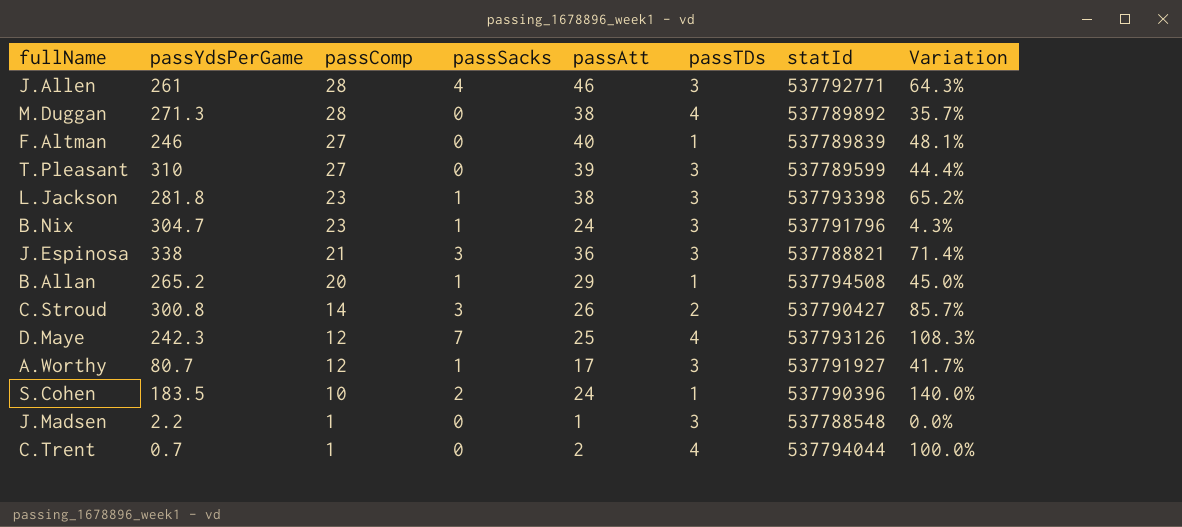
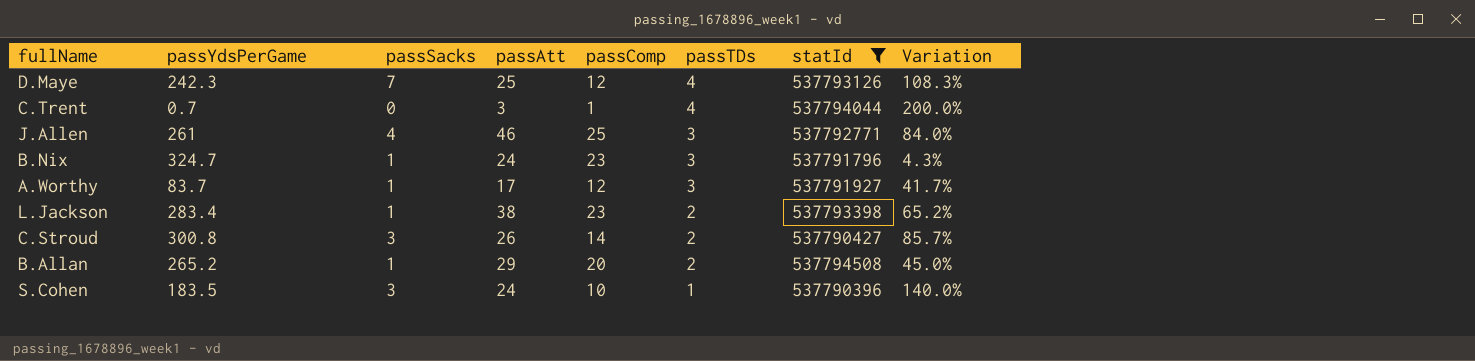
filter: none -> statId >= 537790396
row order: passComp descending -> passTDs descending
column passComp | position: 3 -> 5
C.Trent | passAtt: 2 -> 3
C.Trent | Variation: 100.0% -> 200.0%
J.Allen | passComp: 28 -> 25
J.Allen | Variation: 64.3% -> 84.0%
B.Nix | passYdsPerGame: 304.7 -> 324.7
A.Worthy | passYdsPerGame: 80.7 -> 83.7
L.Jackson | passYdsPerGame: 281.8 -> 283.4
L.Jackson | passTDs: 3 -> 2
B.Allan | passTDs: 1 -> 2
S.Cohen | passSacks: 2 -> 3

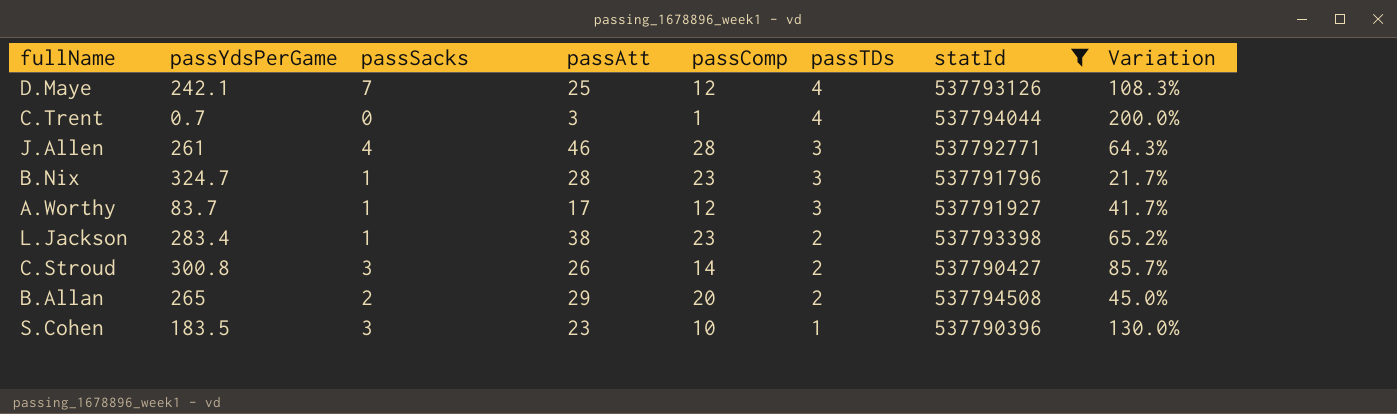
D.Maye | passYdsPerGame: 242.3 -> 242.1
J.Allen | passComp: 25 -> 28
J.Allen | Variation: 84.0% -> 64.3%
B.Nix | passAtt: 24 -> 28
B.Nix | Variation: 4.3% -> 21.7%
B.Allan | passYdsPerGame: 265.2 -> 265
B.Allan | passSacks: 1 -> 2
S.Cohen | passAtt: 24 -> 23
S.Cohen | Variation: 140.0% -> 130.0%

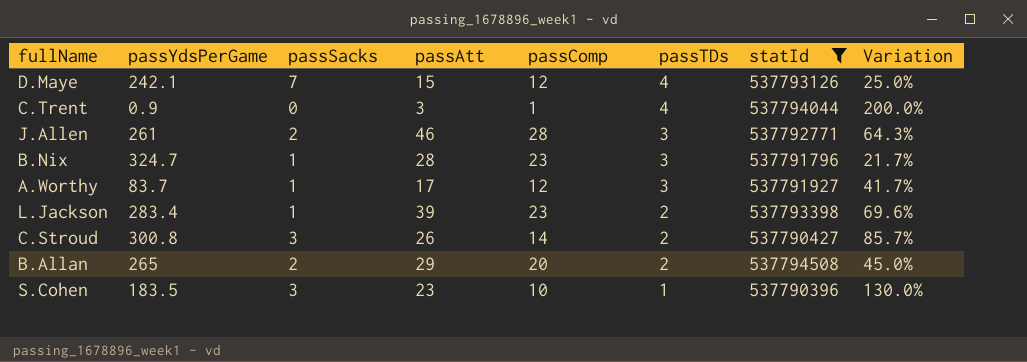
D.Maye | passAtt: 25 -> 15
D.Maye | Variation: 108.3% -> 25.0%
C.Trent | passYdsPerGame: 0.7 -> 0.9
J.Allen | passSacks: 4 -> 2
L.Jackson | passAtt: 38 -> 39
L.Jackson | Variation: 65.2% -> 69.6%

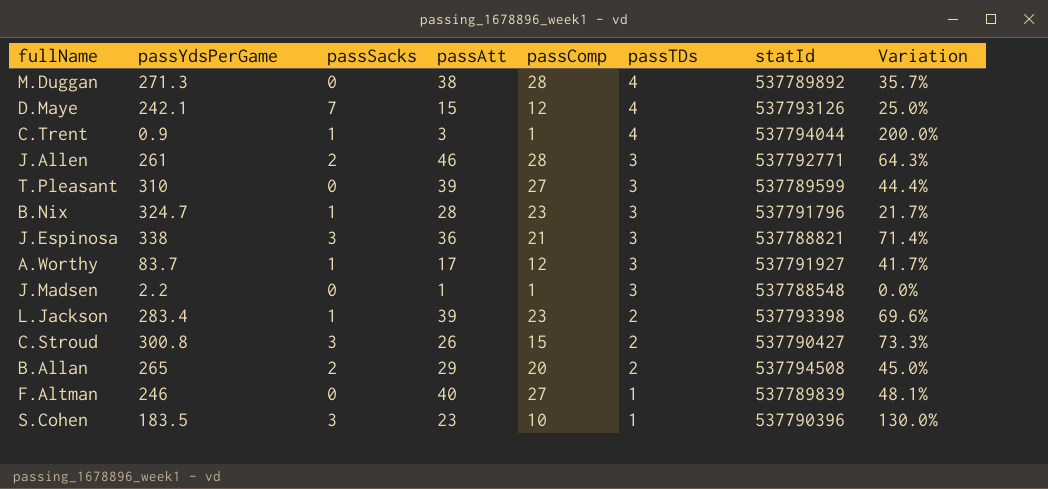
filter: statId >= 537790396 -> none
C.Trent | passSacks: 0 -> 1
C.Stroud | passComp: 14 -> 15
C.Stroud | Variation: 85.7% -> 73.3%

